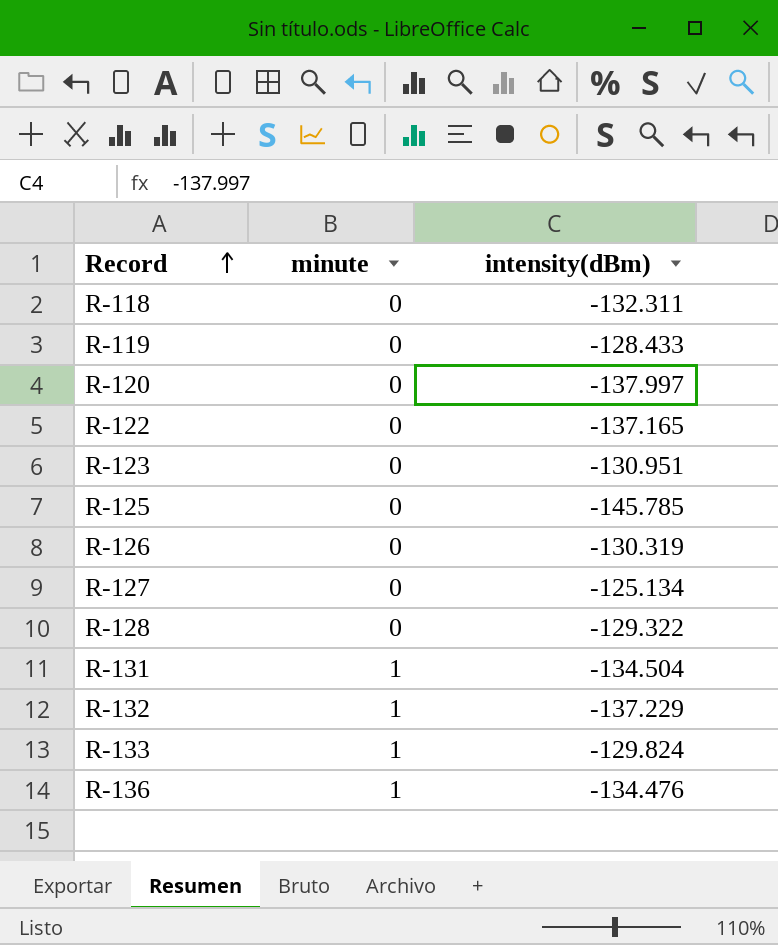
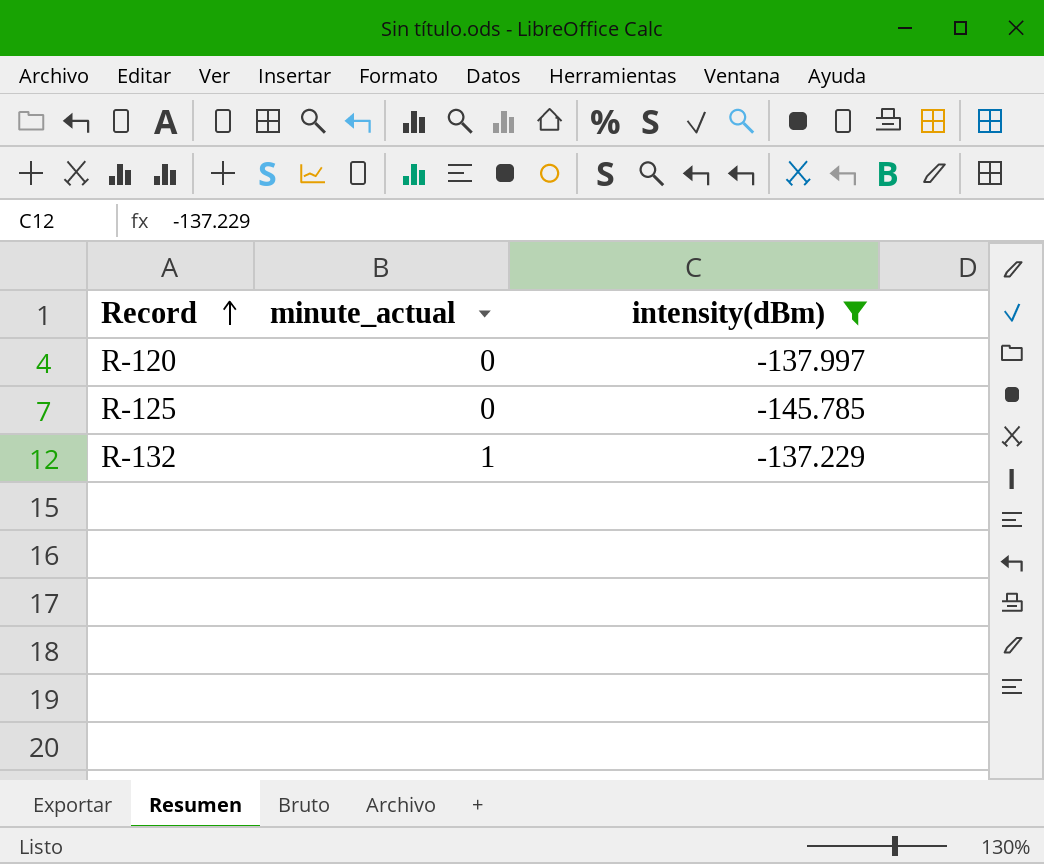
filter: none -> intensity(dBm) <= -137.229
column name: minute -> minute_actual

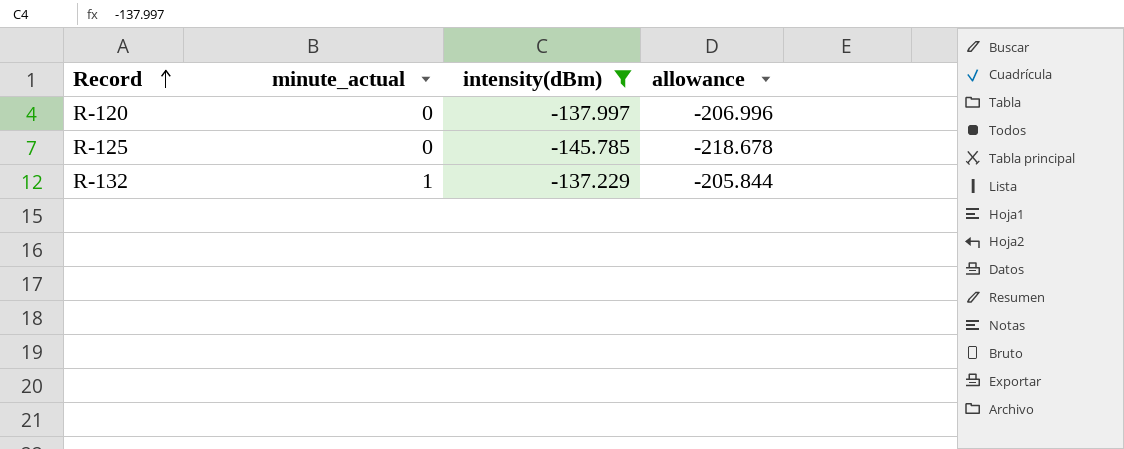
column allowance | formula: none -> [intensity(dBm)] * 1.5

